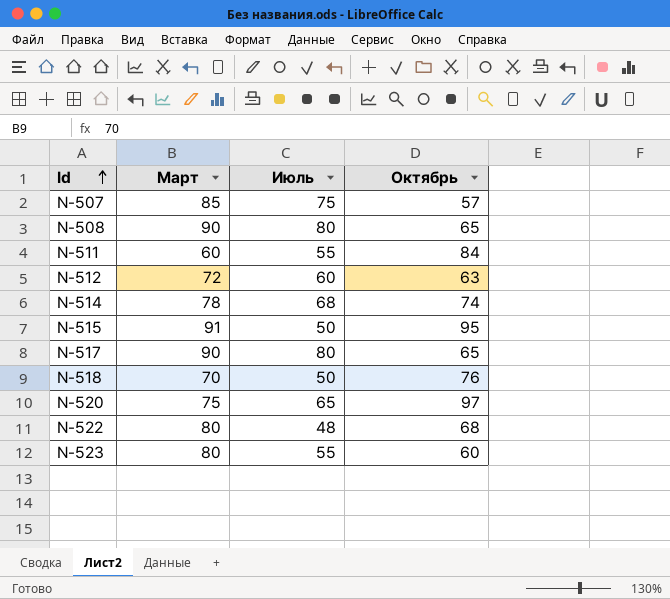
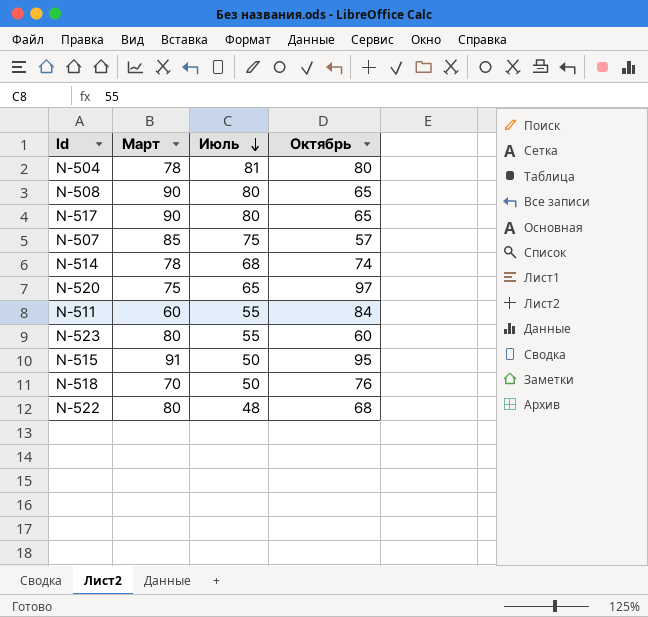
row order: Id ascending -> Июль descending
row N-512: 72 | 60 | 63 -> none
row N-504: none -> 78 | 81 | 80

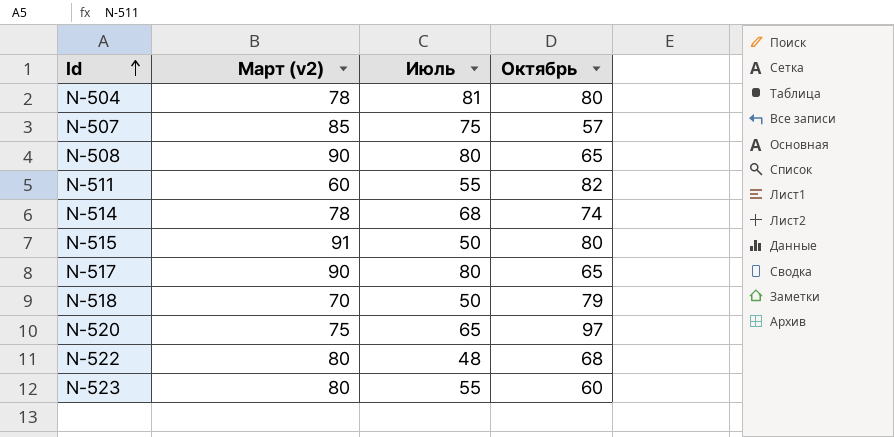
row order: Июль descending -> Id ascending
column name: Март -> Март (v2)
N-511 | Октябрь: 84 -> 82
N-515 | Октябрь: 95 -> 80
N-518 | Октябрь: 76 -> 79

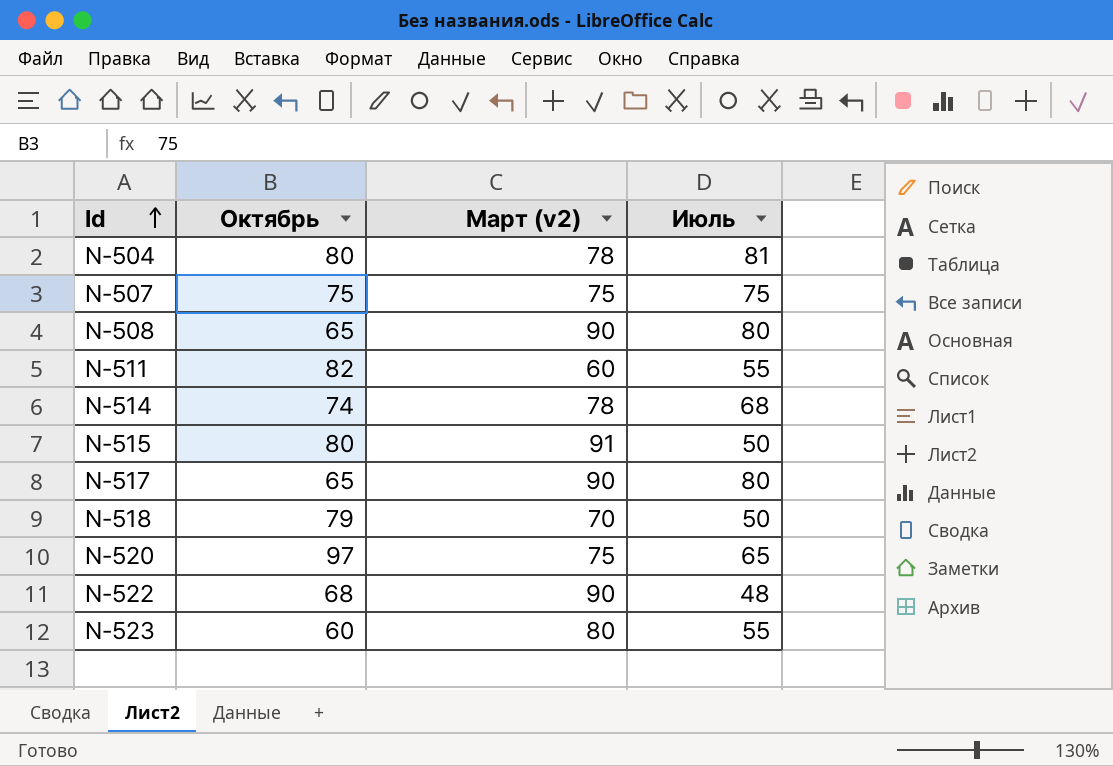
column Октябрь | position: 4 -> 2
N-507 | Октябрь: 57 -> 75
N-507 | Март (v2): 85 -> 75
N-522 | Март (v2): 80 -> 90

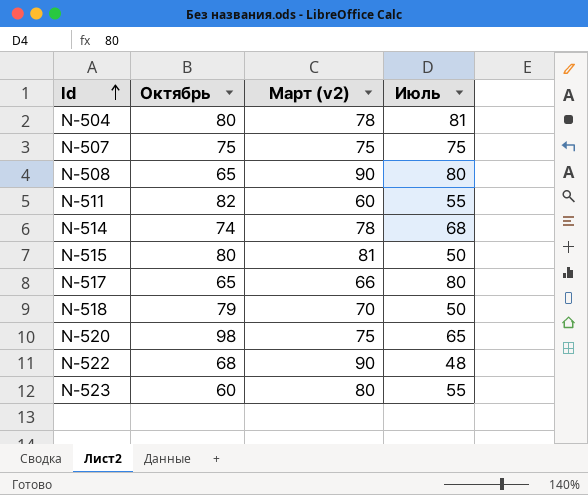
N-515 | Март (v2): 91 -> 81
N-517 | Март (v2): 90 -> 66
N-520 | Октябрь: 97 -> 98

